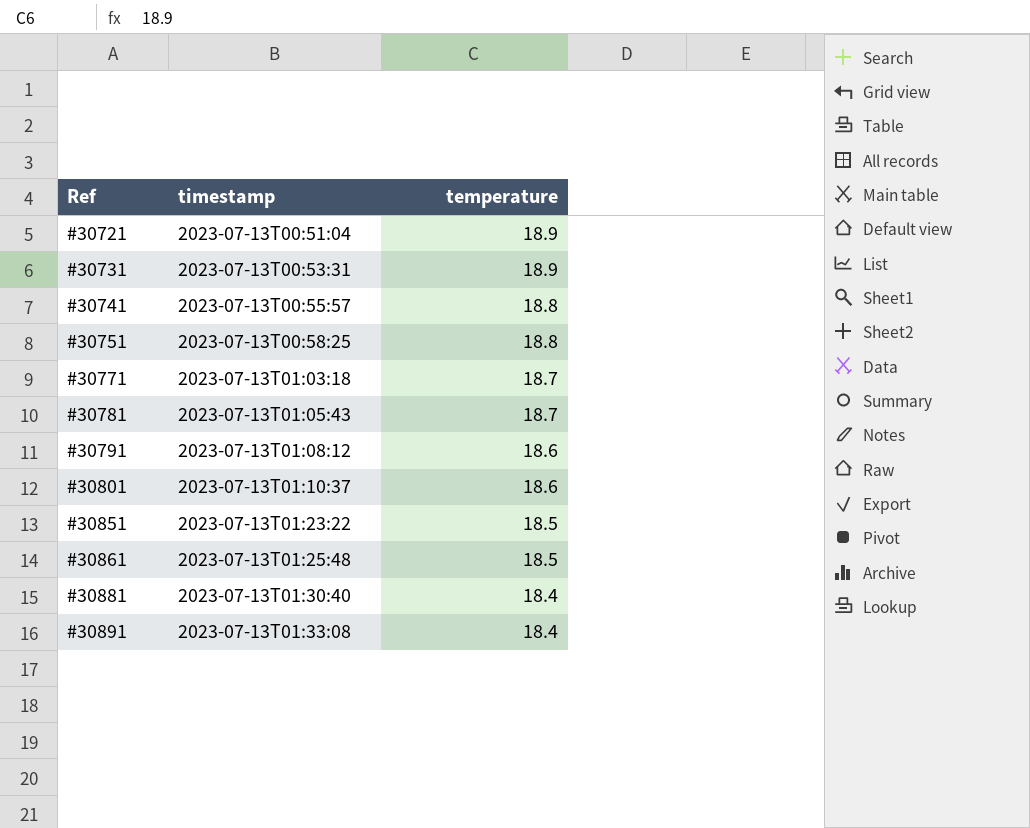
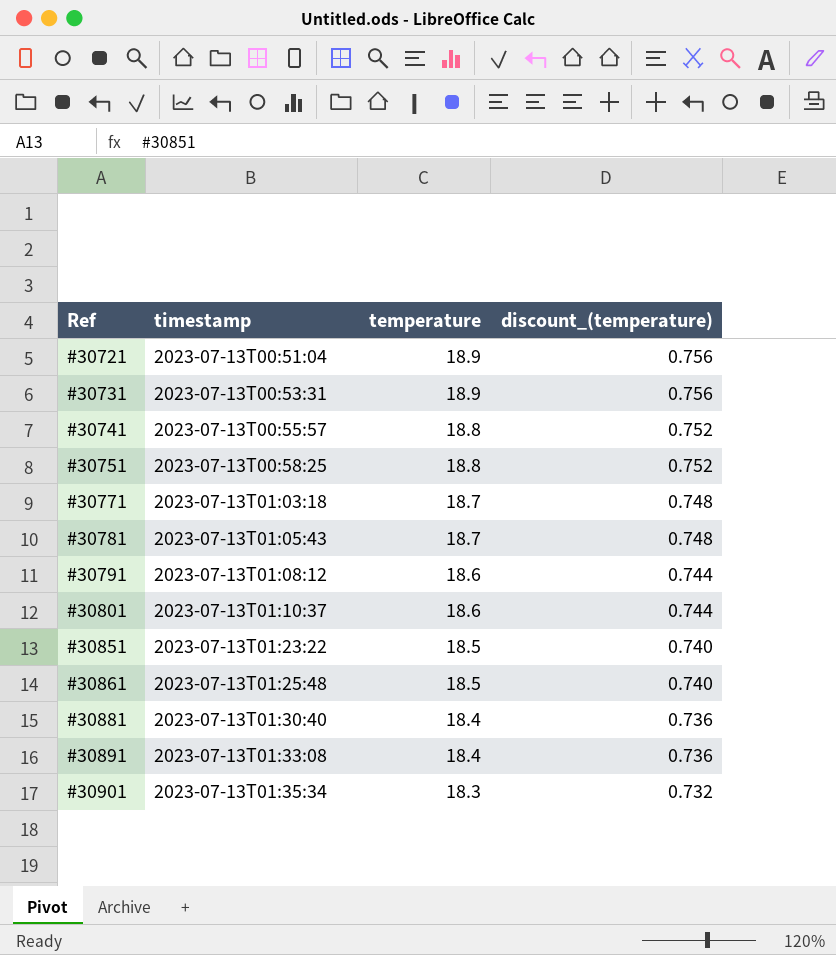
column discount_(temperature) | formula: none -> [temperature] * 0.04
row #30901: none -> 2023-07-13T01:35:34 | 18.3 | 0.732

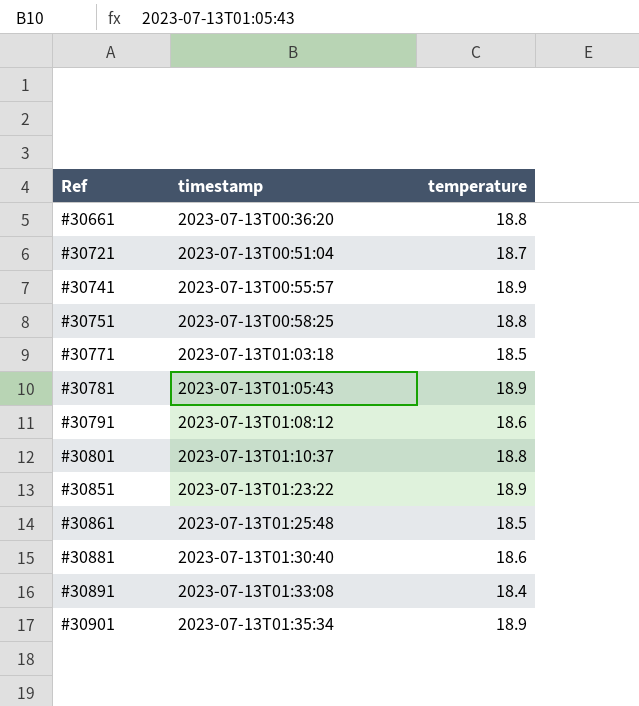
column discount_(temperature) | formula: [temperature] * 0.04 -> none
row #30731: 2023-07-13T00:53:31 | 18.9 | 0.756 -> none
row #30661: none -> 2023-07-13T00:36:20 | 18.8
#30721 | temperature: 18.9 -> 18.7
#30741 | temperature: 18.8 -> 18.9
#30771 | temperature: 18.7 -> 18.5
#30781 | temperature: 18.7 -> 18.9
#30801 | temperature: 18.6 -> 18.8
#30851 | temperature: 18.5 -> 18.9
#30881 | temperature: 18.4 -> 18.6
#30901 | temperature: 18.3 -> 18.9

